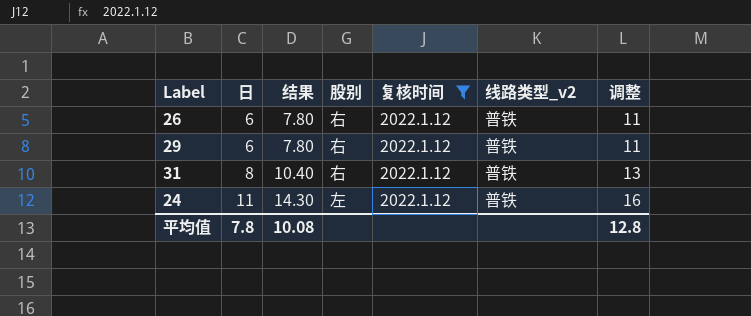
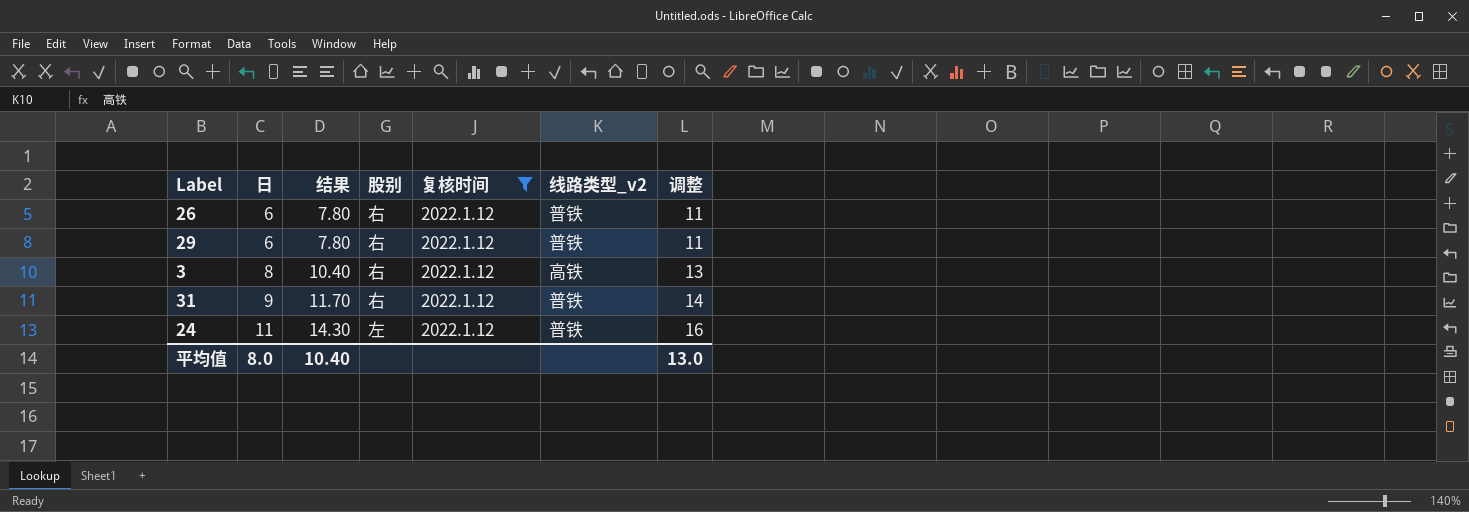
row 3: none -> 8 | 10.40 | 右 | 2022.1.12 | 高铁 | 13
31 | 日: 8 -> 9
31 | 结果: 10.40 -> 11.70
31 | 调整: 13 -> 14
平均值 | 日: 7.8 -> 8.0
平均值 | 结果: 10.08 -> 10.40
平均值 | 调整: 12.8 -> 13.0

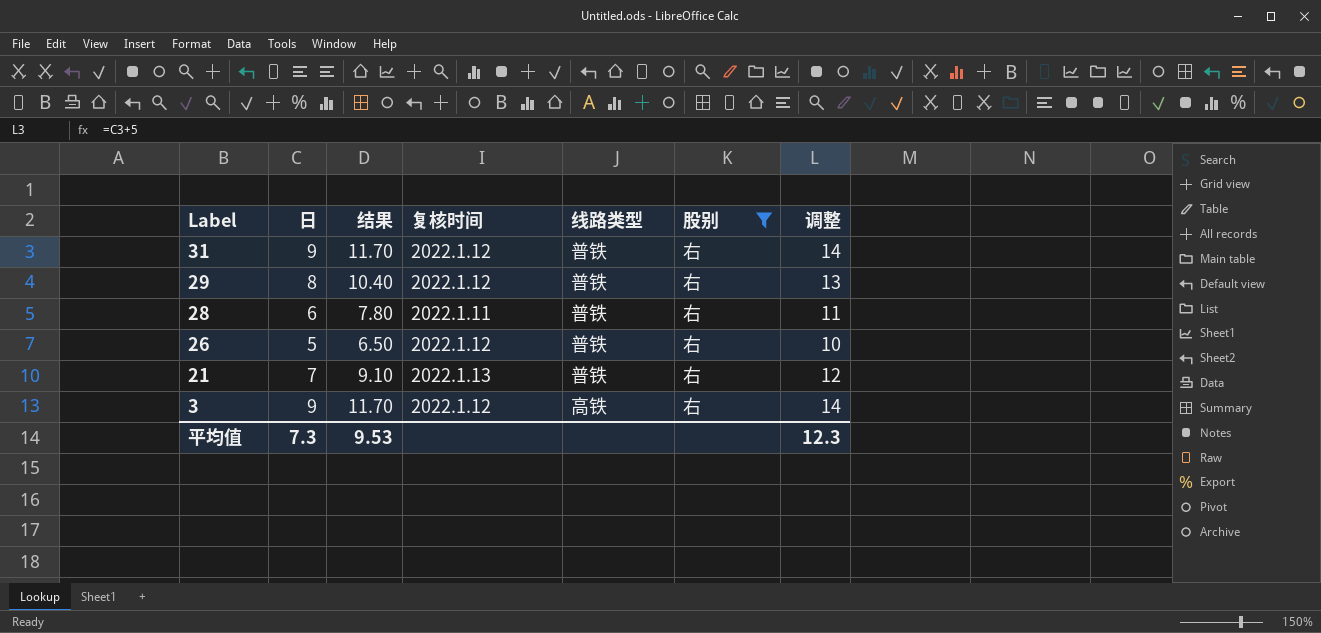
filter: 复核时间 = 2022.1.12 -> 股别 = 右
row order: 日 ascending -> Label descending
column name: 线路类型_v2 -> 线路类型
column 股别 | position: 4 -> 6
29 | 日: 6 -> 8
29 | 结果: 7.80 -> 10.40
29 | 调整: 11 -> 13
26 | 日: 6 -> 5
26 | 结果: 7.80 -> 6.50
26 | 调整: 11 -> 10
3 | 日: 8 -> 9
3 | 结果: 10.40 -> 11.70
3 | 调整: 13 -> 14
平均值 | 日: 8.0 -> 7.3
平均值 | 结果: 10.40 -> 9.53
平均值 | 调整: 13.0 -> 12.3

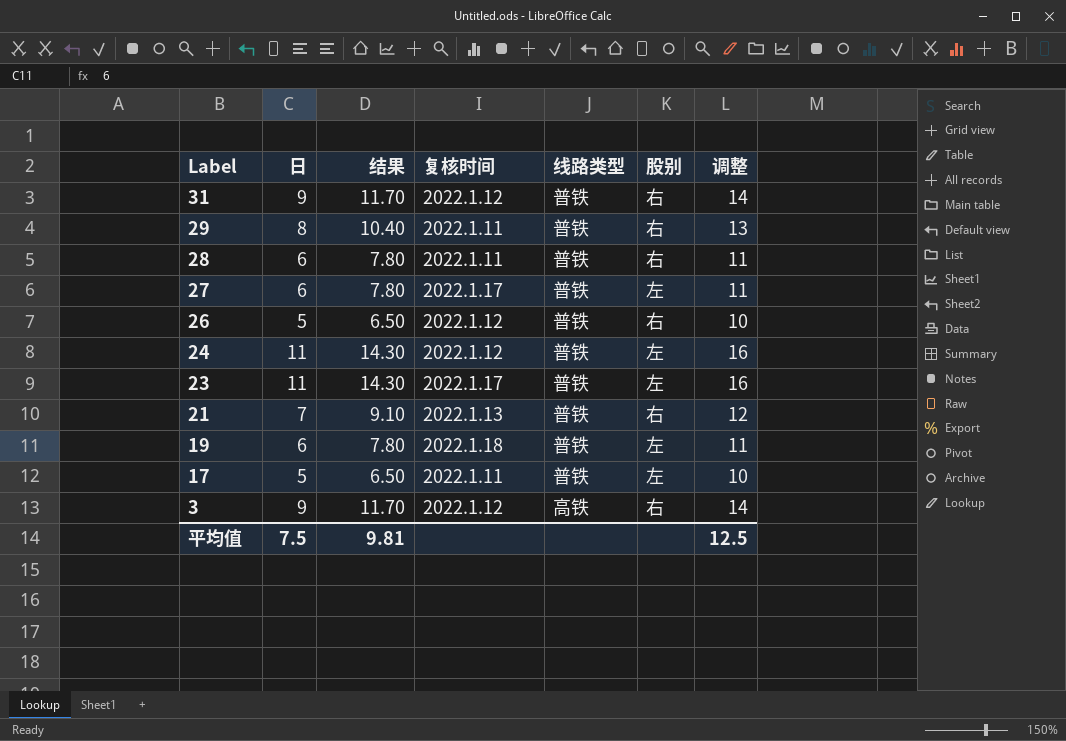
filter: 股别 = 右 -> none
29 | 复核时间: 2022.1.12 -> 2022.1.11
平均值 | 日: 7.3 -> 7.5
平均值 | 结果: 9.53 -> 9.81
平均值 | 调整: 12.3 -> 12.5

